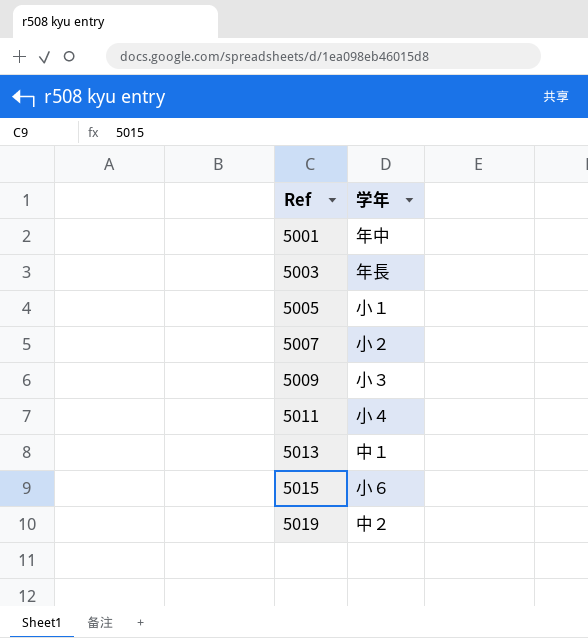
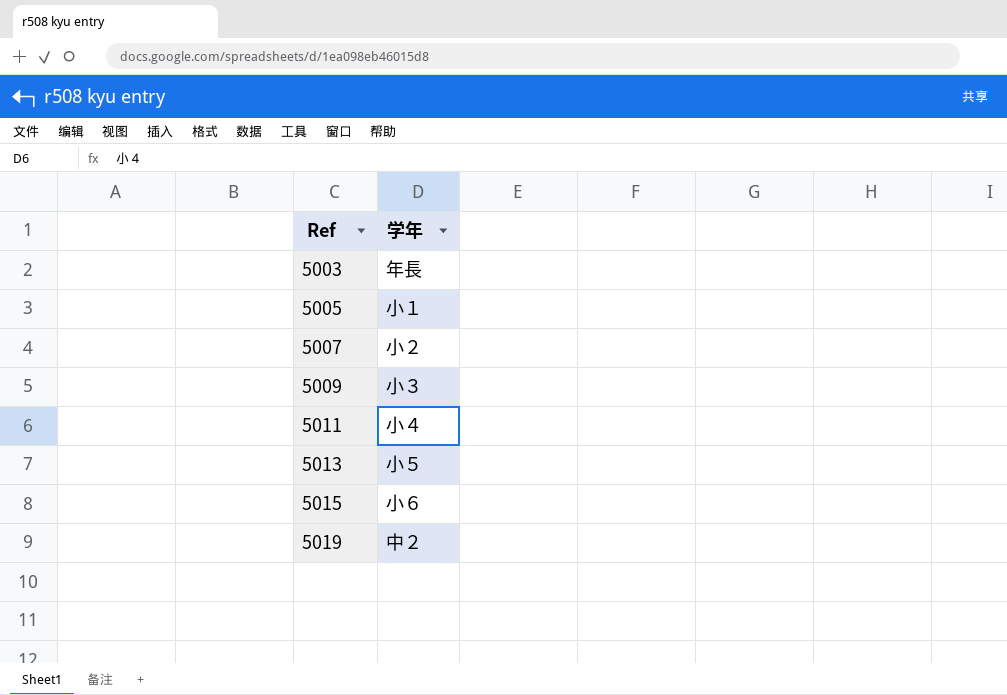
row 5001: 年中 -> none
5013 | 学年: 中１ -> 小５

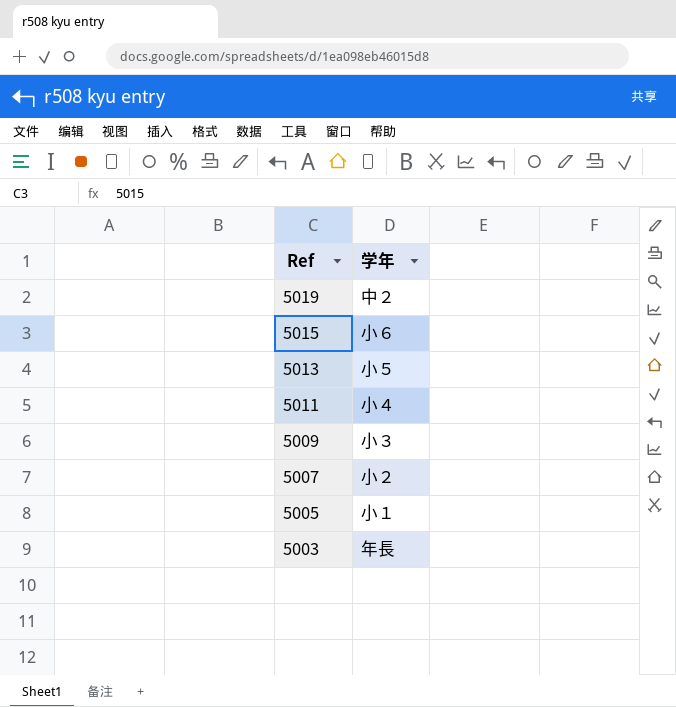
row order: Ref ascending -> Ref descending

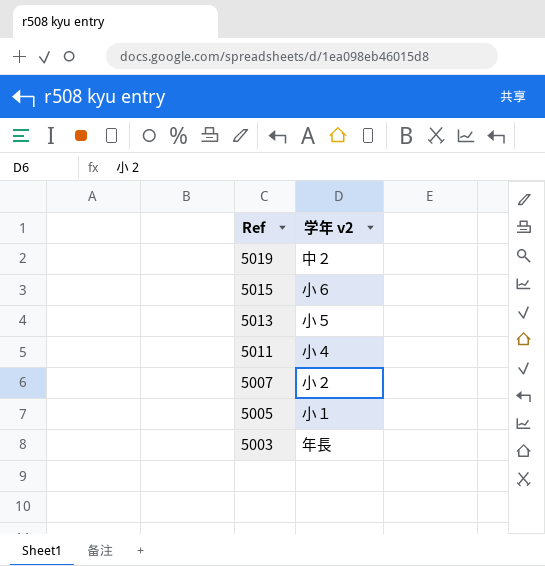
column name: 学年 -> 学年 v2
row 5009: 小３ -> none

